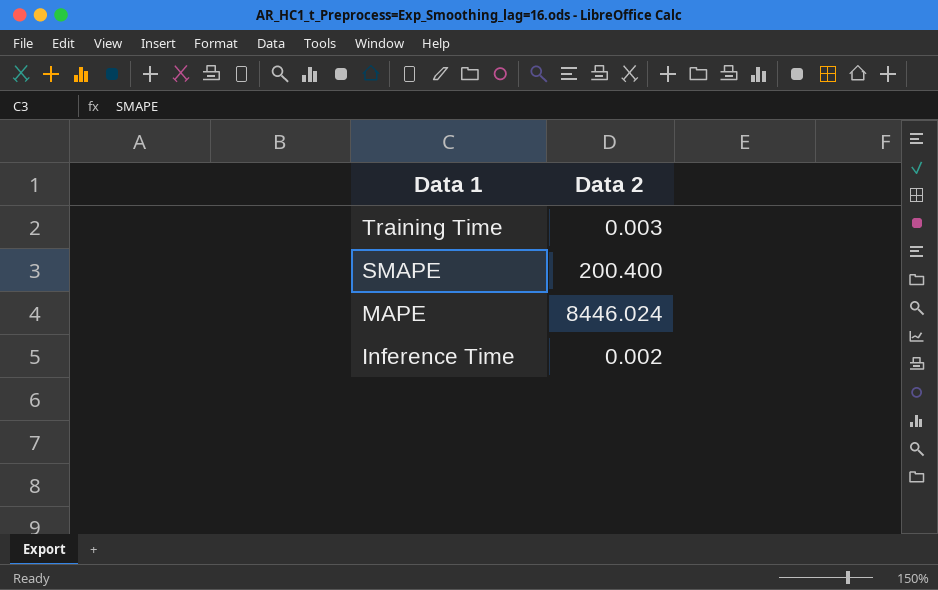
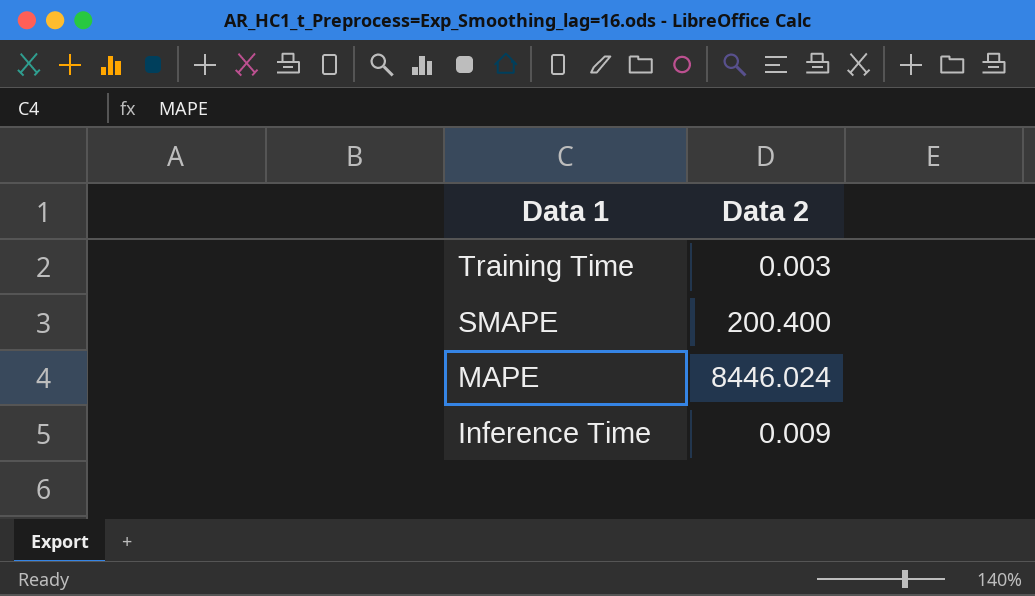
Inference Time | Data 2: 0.002 -> 0.009

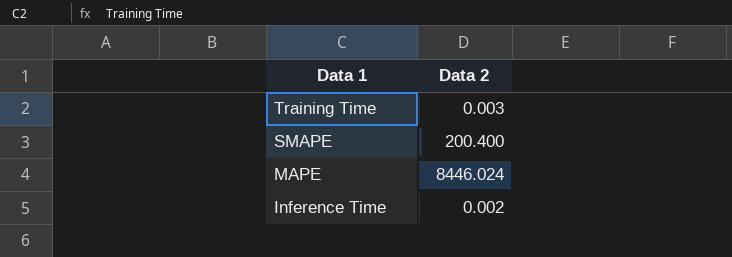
Inference Time | Data 2: 0.009 -> 0.002

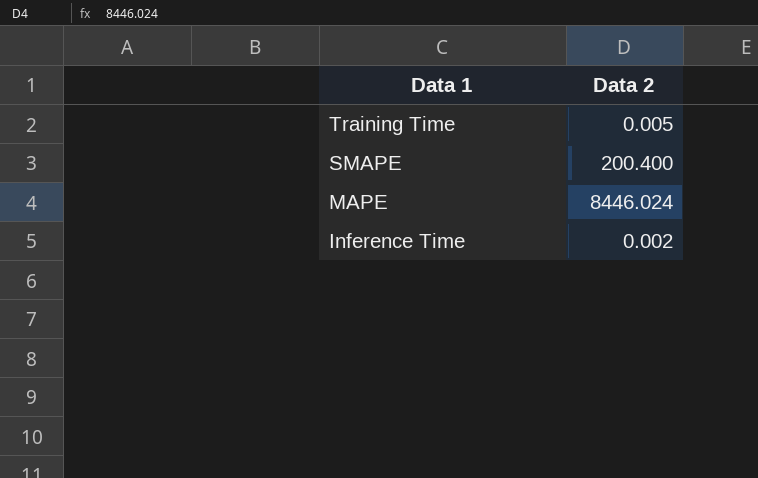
Training Time | Data 2: 0.003 -> 0.005

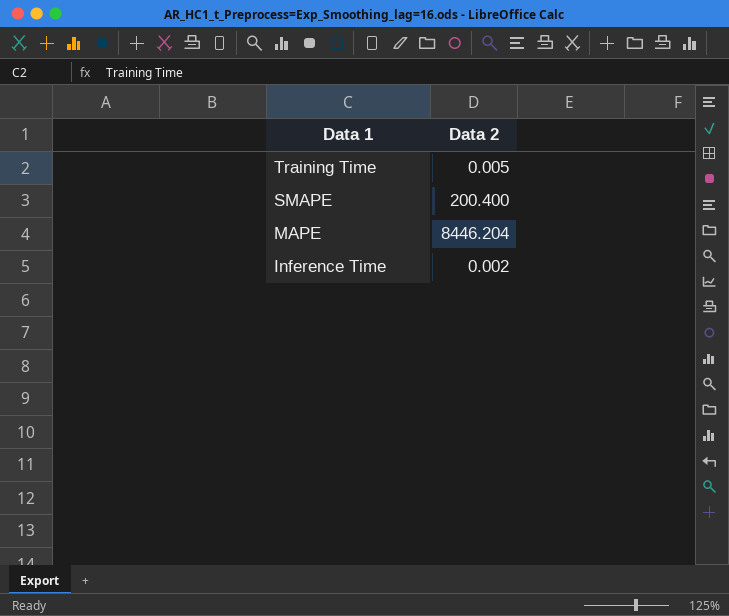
MAPE | Data 2: 8446.024 -> 8446.204

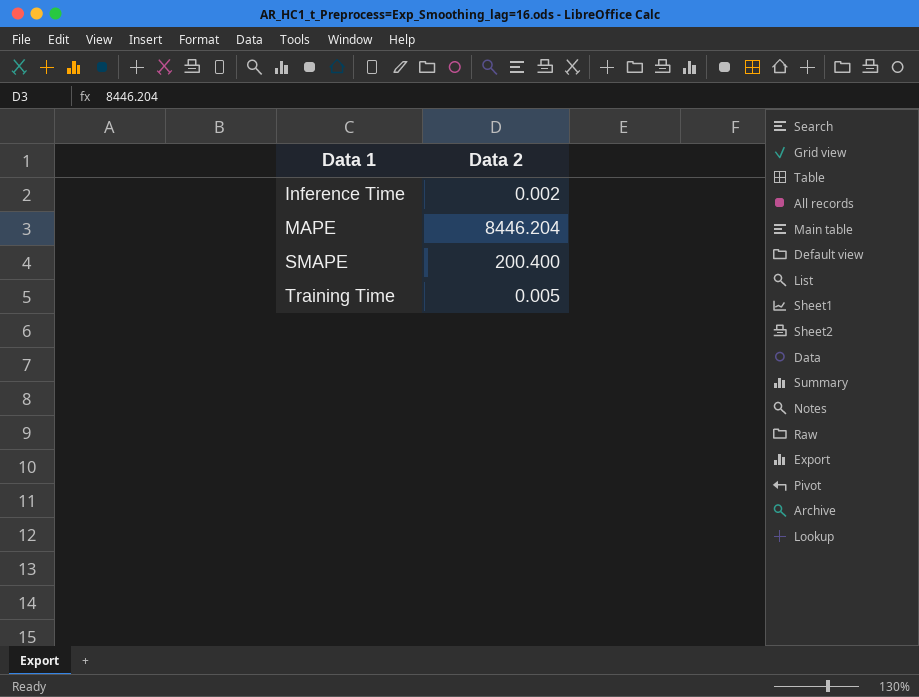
row order: Data 1 descending -> Data 1 ascending

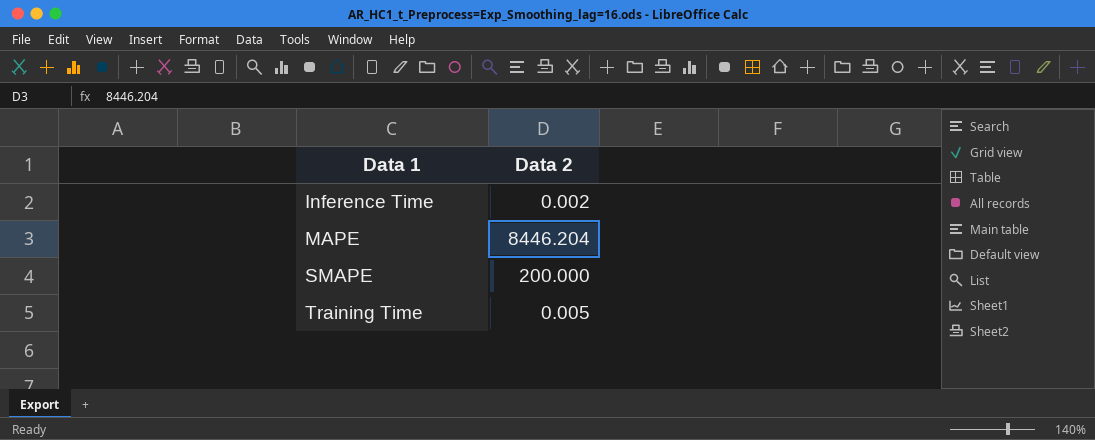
SMAPE | Data 2: 200.400 -> 200.000

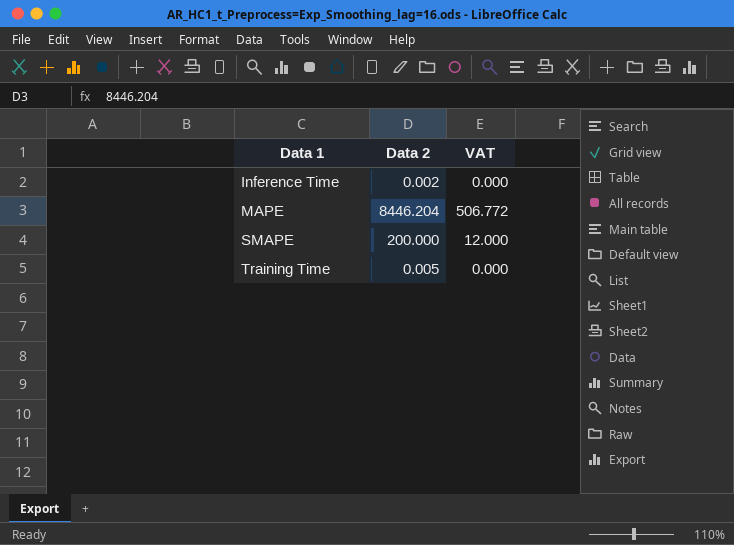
column VAT | formula: none -> [Data 2] * 0.06

